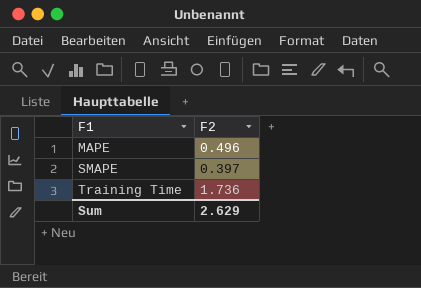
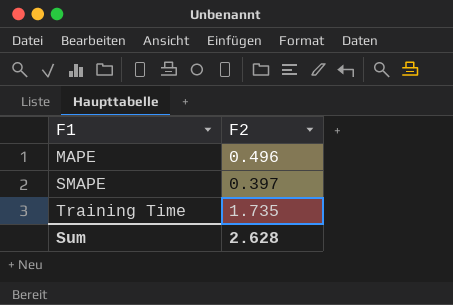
Training Time | F2: 1.736 -> 1.735
Sum | F2: 2.629 -> 2.628

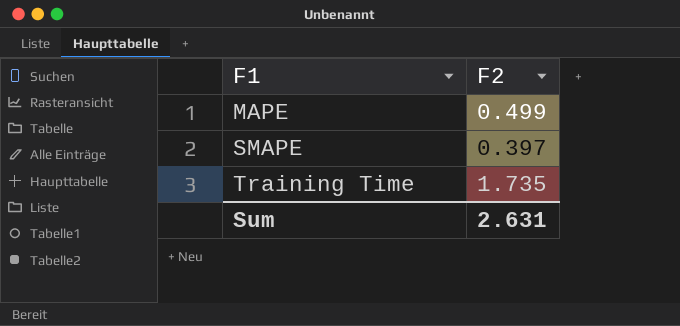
MAPE | F2: 0.496 -> 0.499
Sum | F2: 2.628 -> 2.631

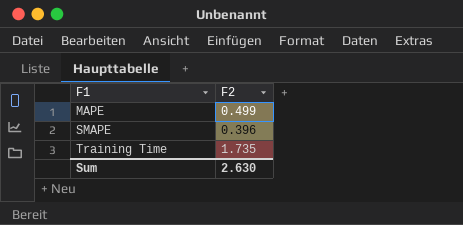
SMAPE | F2: 0.397 -> 0.396
Sum | F2: 2.631 -> 2.630

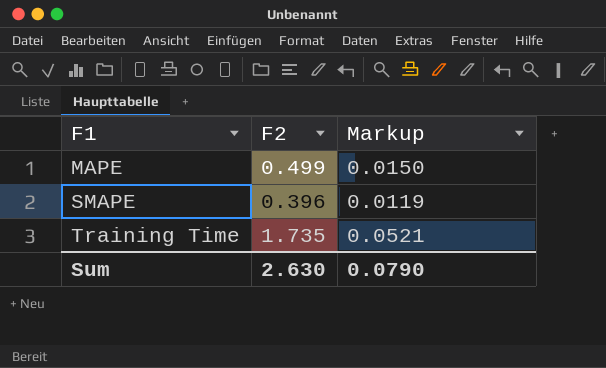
column Markup | formula: none -> [F2] * 0.03

